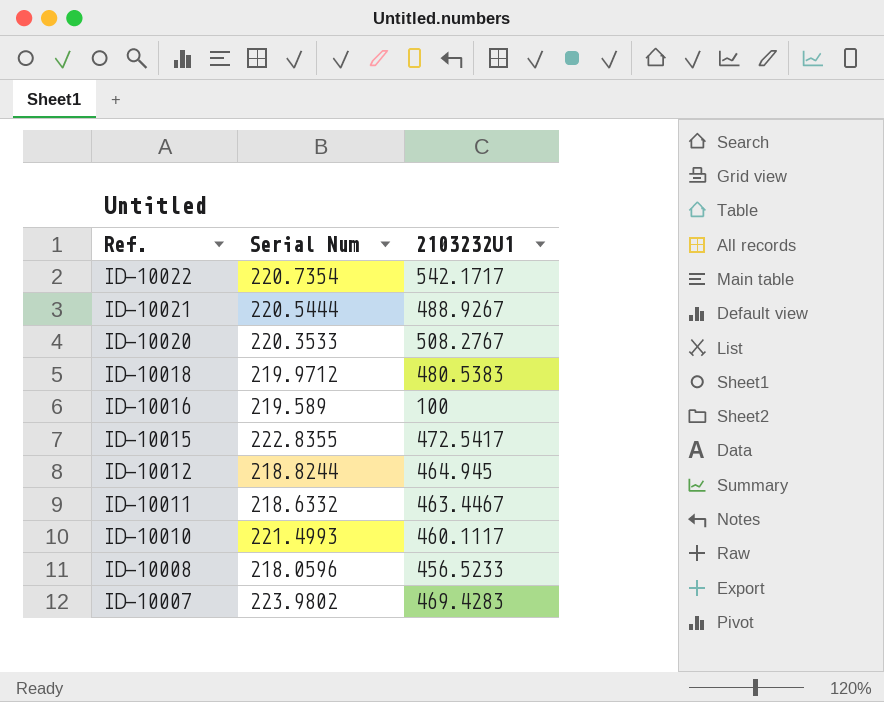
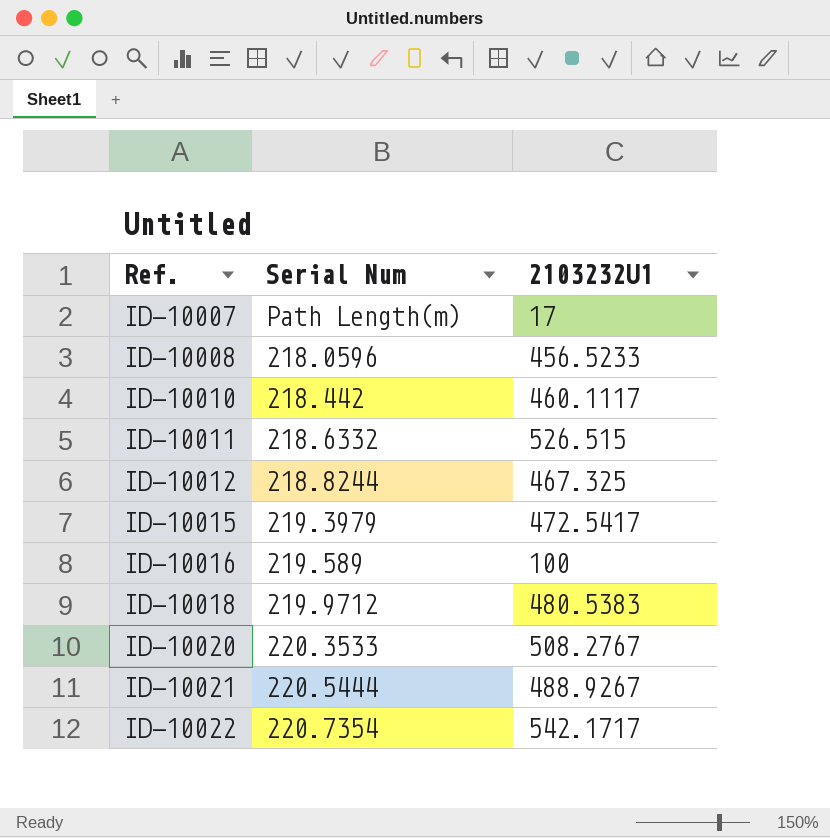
row order: Ref. descending -> Ref. ascending
ID-10007 | Serial Num: 223.9802 -> Path Length(m)
ID-10007 | 2103232U1: 469.4283 -> 17
ID-10010 | Serial Num: 221.4993 -> 218.442
ID-10011 | 2103232U1: 463.4467 -> 526.515
ID-10012 | 2103232U1: 464.945 -> 467.325
ID-10015 | Serial Num: 222.8355 -> 219.3979

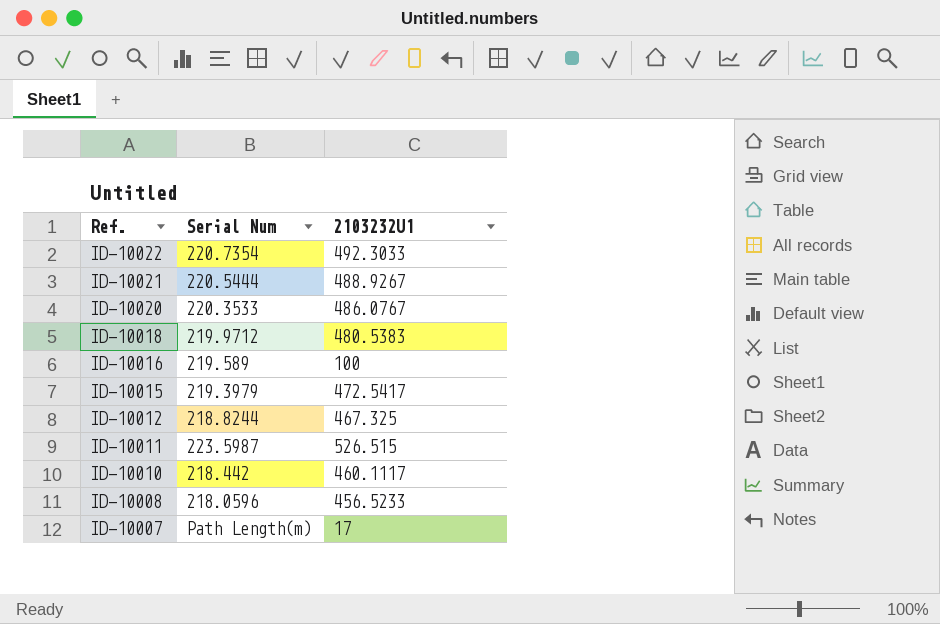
row order: Ref. ascending -> Ref. descending
ID-10022 | 2103232U1: 542.1717 -> 492.3033
ID-10020 | 2103232U1: 508.2767 -> 486.0767
ID-10011 | Serial Num: 218.6332 -> 223.5987

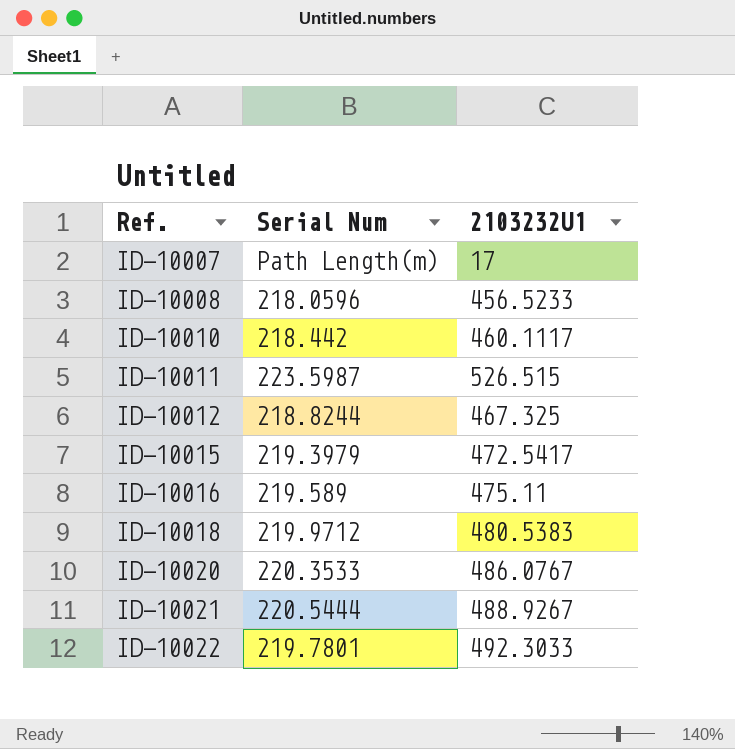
row order: Ref. descending -> Ref. ascending
ID-10016 | 2103232U1: 100 -> 475.11
ID-10022 | Serial Num: 220.7354 -> 219.7801

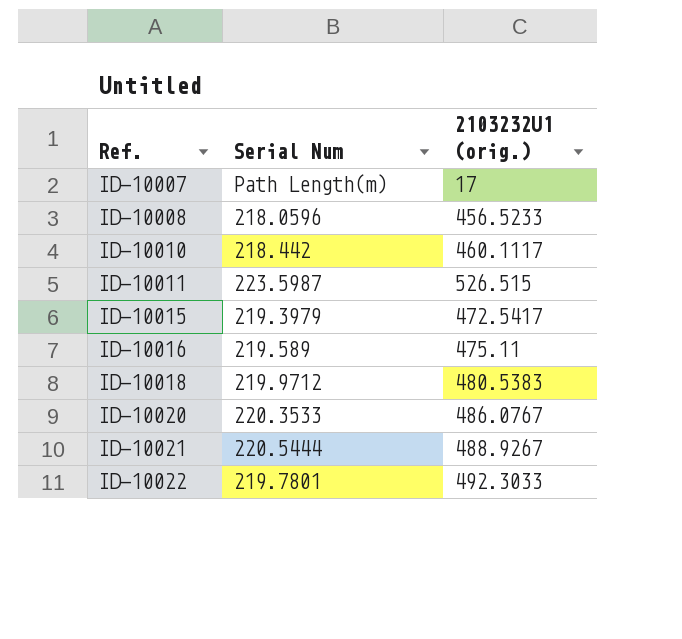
column name: 2103232U1 -> 2103232U1 (orig.)
row ID-10012: 218.8244 | 467.325 -> none

